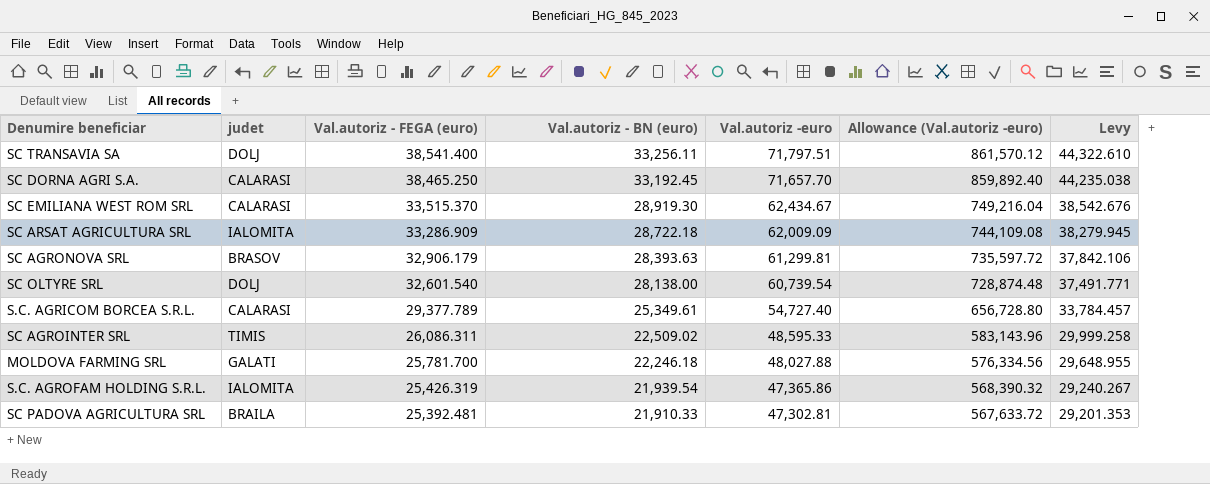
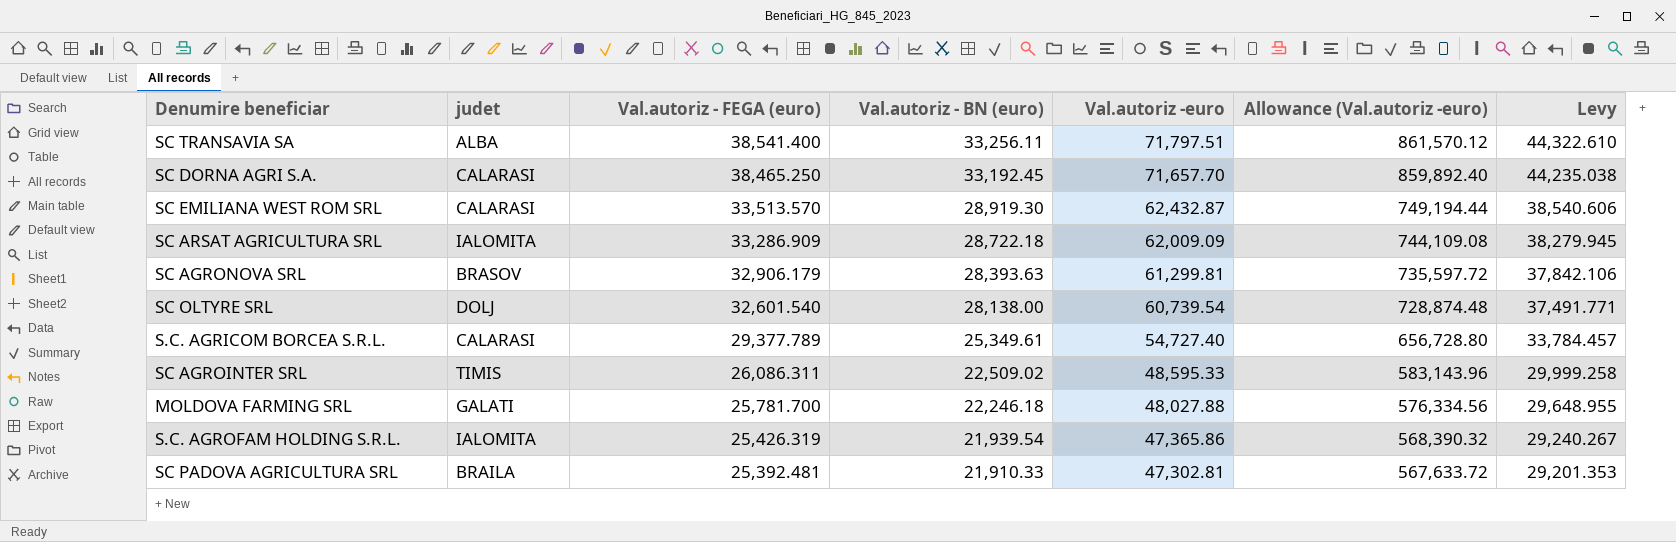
SC TRANSAVIA SA | judet: DOLJ -> ALBA
SC EMILIANA WEST ROM SRL | Val.autoriz - FEGA (euro): 33,515.370 -> 33,513.570
SC EMILIANA WEST ROM SRL | Val.autoriz -euro: 62,434.67 -> 62,432.87
SC EMILIANA WEST ROM SRL | Allowance (Val.autoriz -euro): 749,216.04 -> 749,194.44
SC EMILIANA WEST ROM SRL | Levy: 38,542.676 -> 38,540.606

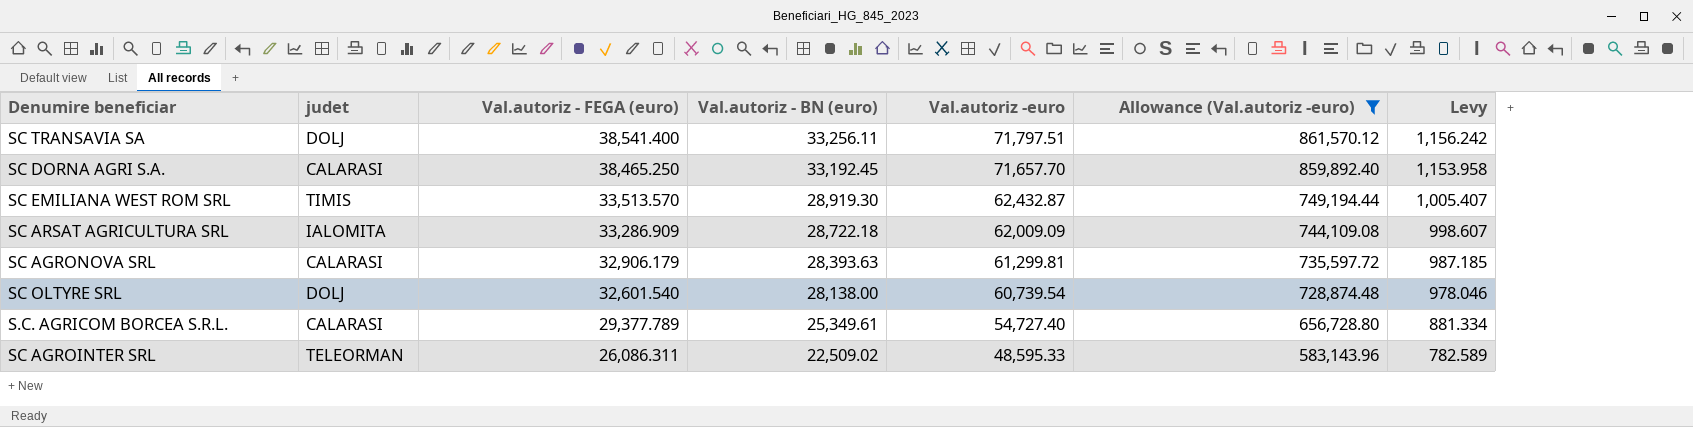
filter: none -> Allowance (Val.autoriz -euro) >= 583,143.96
column Levy | formula: [Val.autoriz - FEGA (euro)] * 1.15 -> [Val.autoriz - FEGA (euro)] * 0.03
SC TRANSAVIA SA | judet: ALBA -> DOLJ
SC EMILIANA WEST ROM SRL | judet: CALARASI -> TIMIS
SC AGRONOVA SRL | judet: BRASOV -> CALARASI
SC AGROINTER SRL | judet: TIMIS -> TELEORMAN

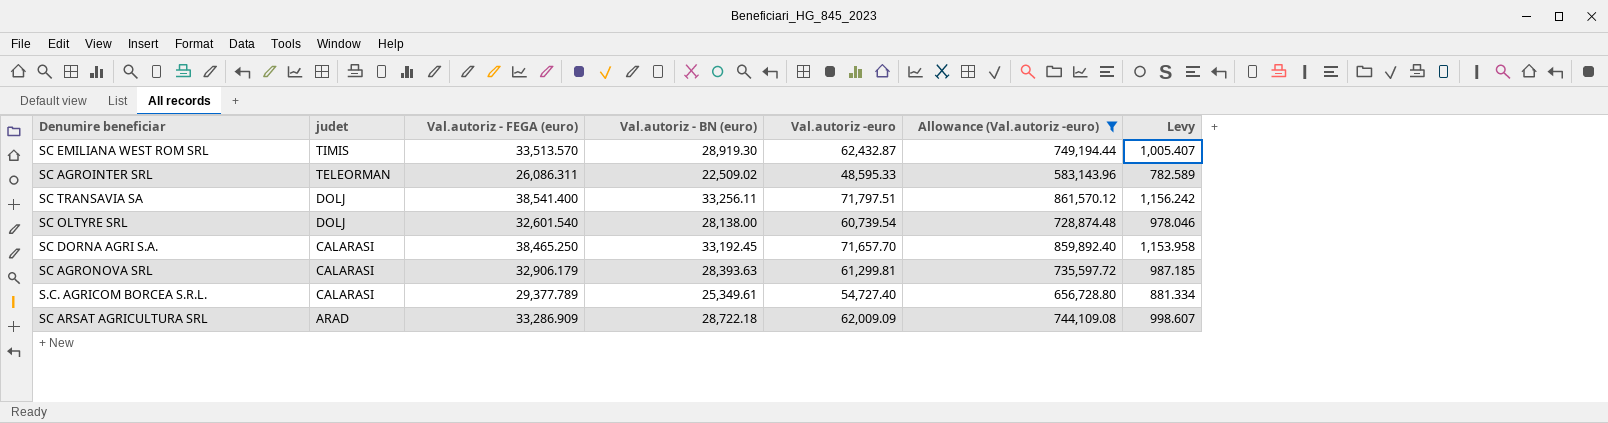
row order: Val.autoriz - FEGA (euro) descending -> judet descending
SC ARSAT AGRICULTURA SRL | judet: IALOMITA -> ARAD

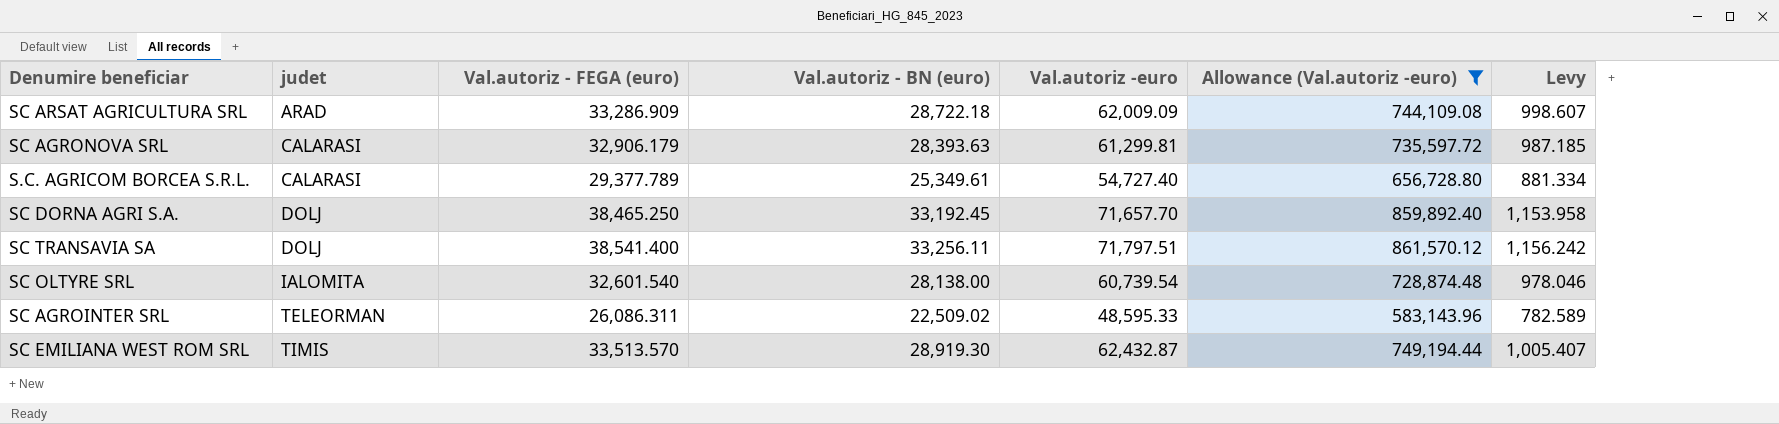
row order: judet descending -> judet ascending
SC DORNA AGRI S.A. | judet: CALARASI -> DOLJ
SC OLTYRE SRL | judet: DOLJ -> IALOMITA

